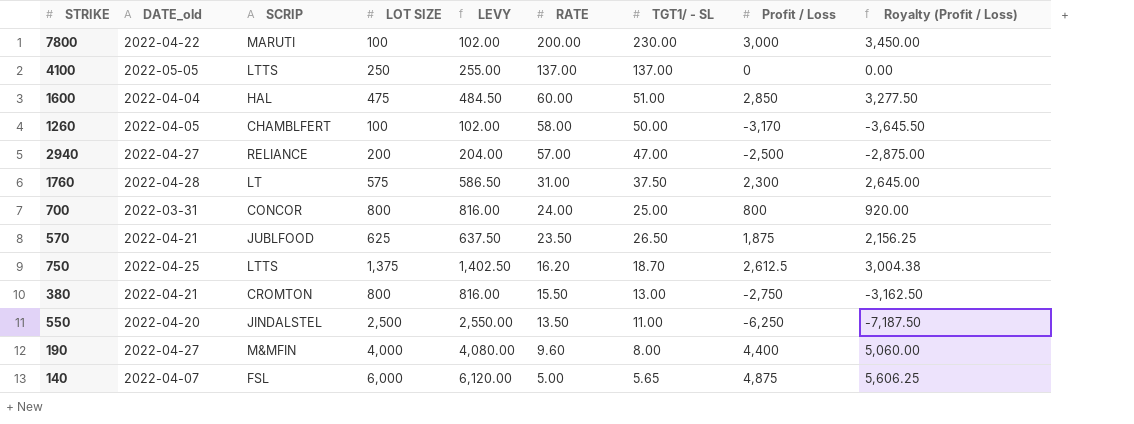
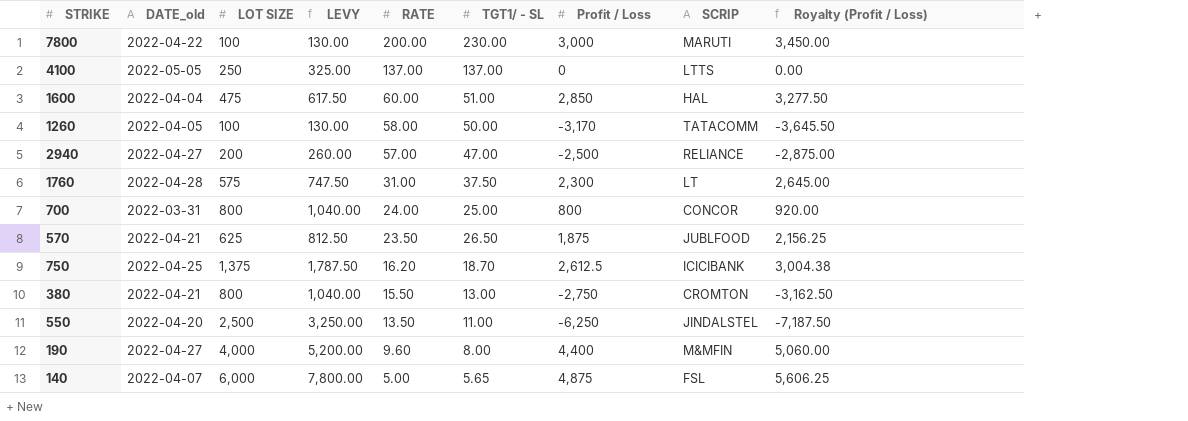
column LEVY | formula: [LOT SIZE] * 1.02 -> [LOT SIZE] * 1.3
column SCRIP | position: 3 -> 8
1260 | SCRIP: CHAMBLFERT -> TATACOMM
750 | SCRIP: LTTS -> ICICIBANK

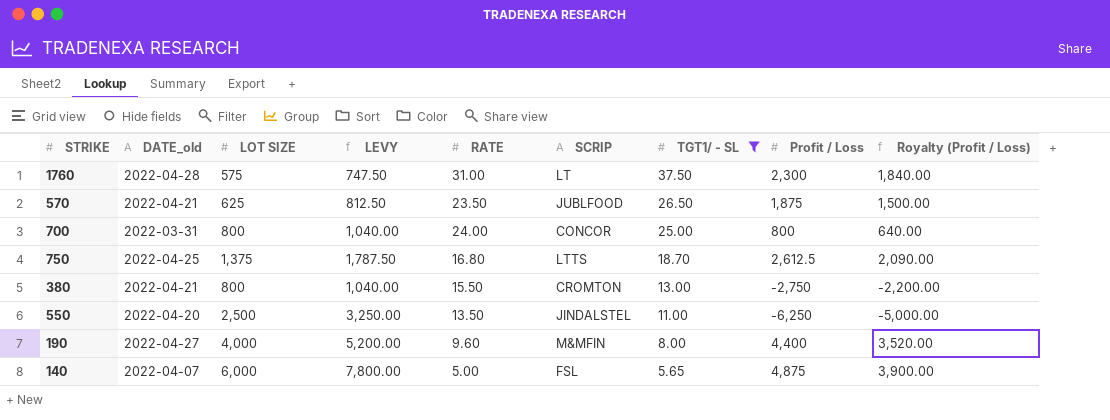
filter: none -> TGT1/ - SL <= 37.50
row order: RATE descending -> TGT1/ - SL descending
column SCRIP | position: 8 -> 6
column Royalty (Profit / Loss) | formula: [Profit / Loss] * 1.15 -> [Profit / Loss] * 0.8
750 | RATE: 16.20 -> 16.80
750 | SCRIP: ICICIBANK -> LTTS

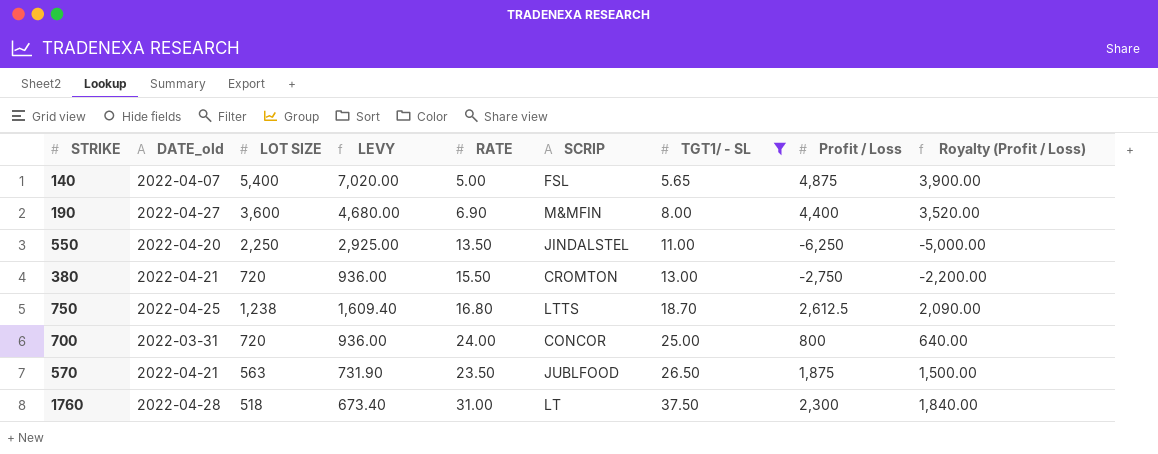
row order: TGT1/ - SL descending -> TGT1/ - SL ascending
140 | LOT SIZE: 6,000 -> 5,400
140 | LEVY: 7,800.00 -> 7,020.00
190 | LOT SIZE: 4,000 -> 3,600
190 | LEVY: 5,200.00 -> 4,680.00
190 | RATE: 9.60 -> 6.90
550 | LOT SIZE: 2,500 -> 2,250
550 | LEVY: 3,250.00 -> 2,925.00
380 | LOT SIZE: 800 -> 720
380 | LEVY: 1,040.00 -> 936.00
750 | LOT SIZE: 1,375 -> 1,238
750 | LEVY: 1,787.50 -> 1,609.40
700 | LOT SIZE: 800 -> 720
700 | LEVY: 1,040.00 -> 936.00
570 | LOT SIZE: 625 -> 563
570 | LEVY: 812.50 -> 731.90
1760 | LOT SIZE: 575 -> 518
1760 | LEVY: 747.50 -> 673.40

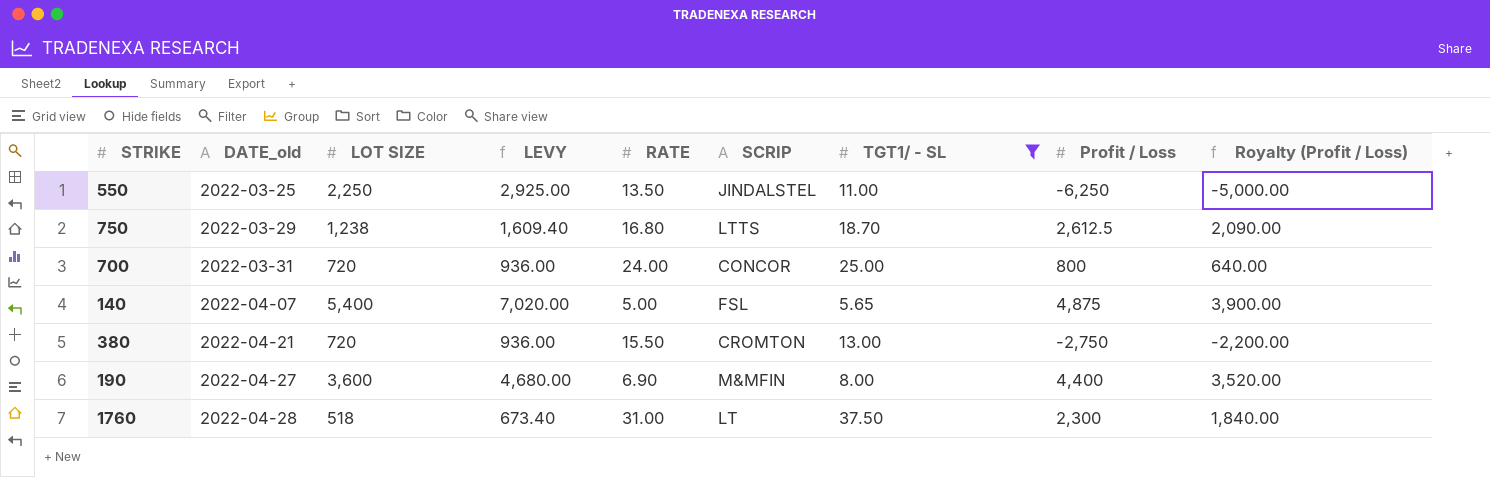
row order: TGT1/ - SL ascending -> DATE_old ascending
row 570: 2022-04-21 | 563 | 731.90 | 23.50 | JUBLFOOD | 26.50 | 1,875 | 1,500.00 -> none
550 | DATE_old: 2022-04-20 -> 2022-03-25
750 | DATE_old: 2022-04-25 -> 2022-03-29

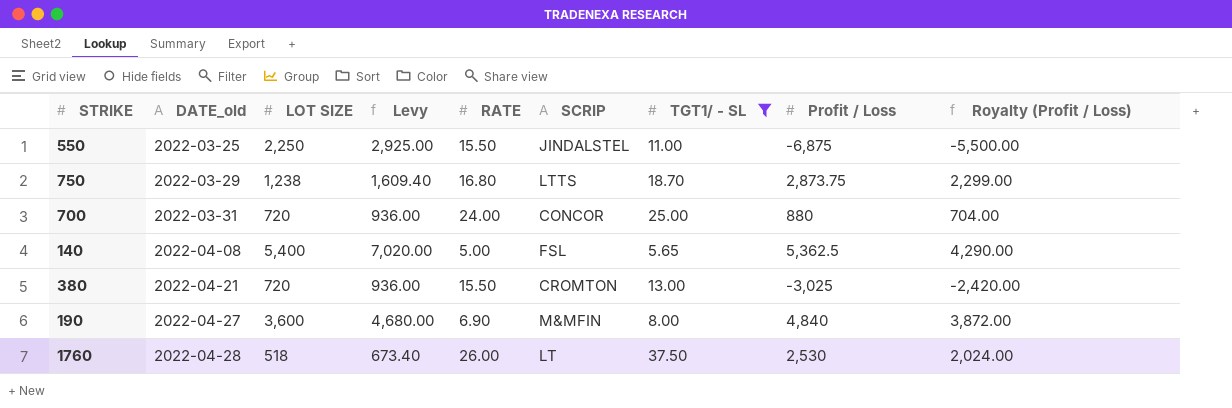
column name: LEVY -> Levy
550 | RATE: 13.50 -> 15.50
550 | Profit / Loss: -6,250 -> -6,875
550 | Royalty (Profit / Loss): -5,000.00 -> -5,500.00
750 | Profit / Loss: 2,612.5 -> 2,873.75
750 | Royalty (Profit / Loss): 2,090.00 -> 2,299.00
700 | Profit / Loss: 800 -> 880
700 | Royalty (Profit / Loss): 640.00 -> 704.00
140 | DATE_old: 2022-04-07 -> 2022-04-08
140 | Profit / Loss: 4,875 -> 5,362.5
140 | Royalty (Profit / Loss): 3,900.00 -> 4,290.00
380 | Profit / Loss: -2,750 -> -3,025
380 | Royalty (Profit / Loss): -2,200.00 -> -2,420.00
190 | Profit / Loss: 4,400 -> 4,840
190 | Royalty (Profit / Loss): 3,520.00 -> 3,872.00
1760 | RATE: 31.00 -> 26.00
1760 | Profit / Loss: 2,300 -> 2,530
1760 | Royalty (Profit / Loss): 1,840.00 -> 2,024.00

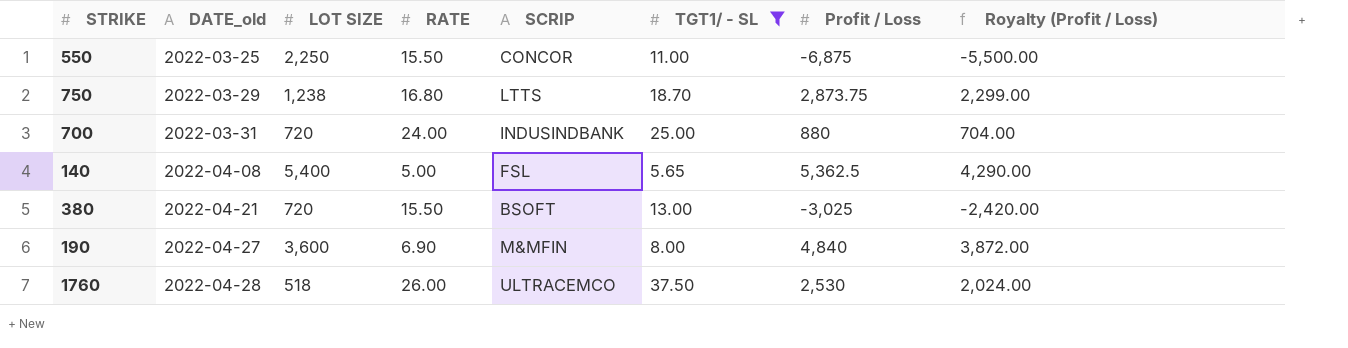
column Levy | formula: [LOT SIZE] * 1.3 -> none
550 | SCRIP: JINDALSTEL -> CONCOR
700 | SCRIP: CONCOR -> INDUSINDBANK
380 | SCRIP: CROMTON -> BSOFT
1760 | SCRIP: LT -> ULTRACEMCO

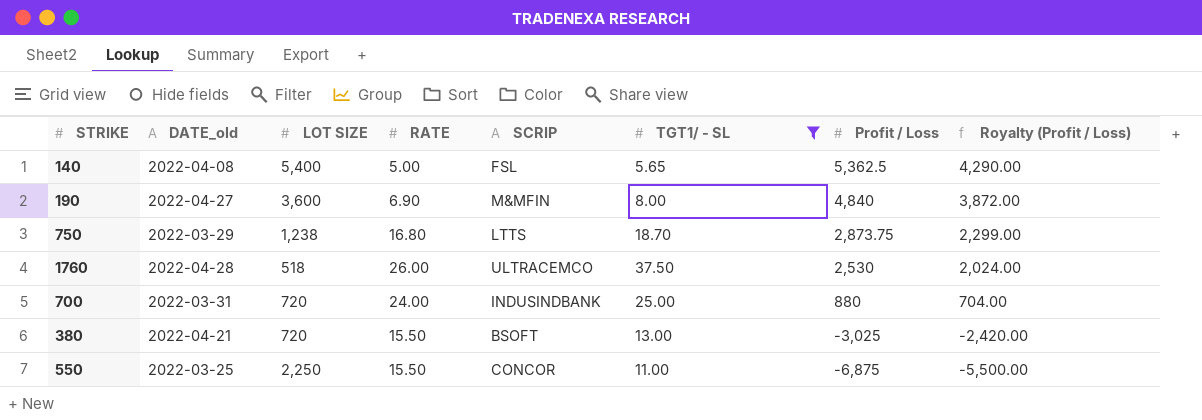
row order: DATE_old ascending -> Profit / Loss descending

